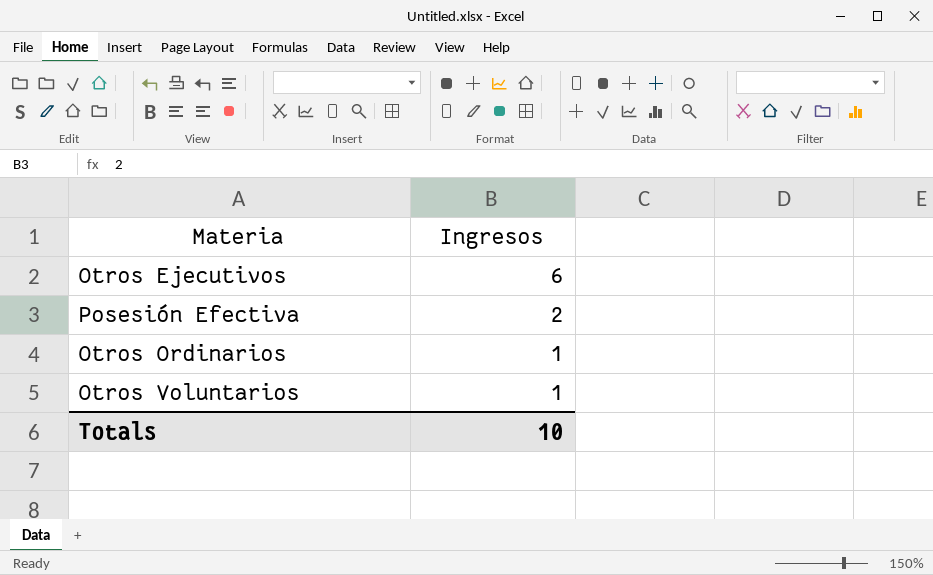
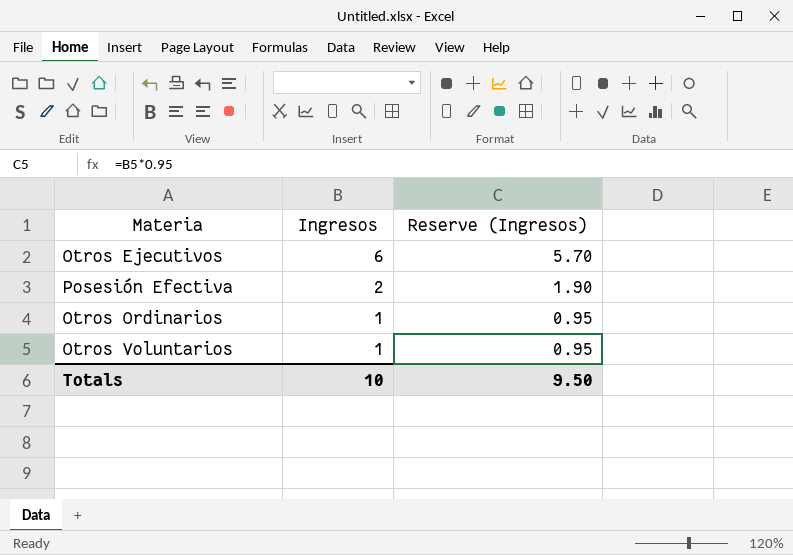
column Reserve (Ingresos) | formula: none -> [Ingresos] * 0.95

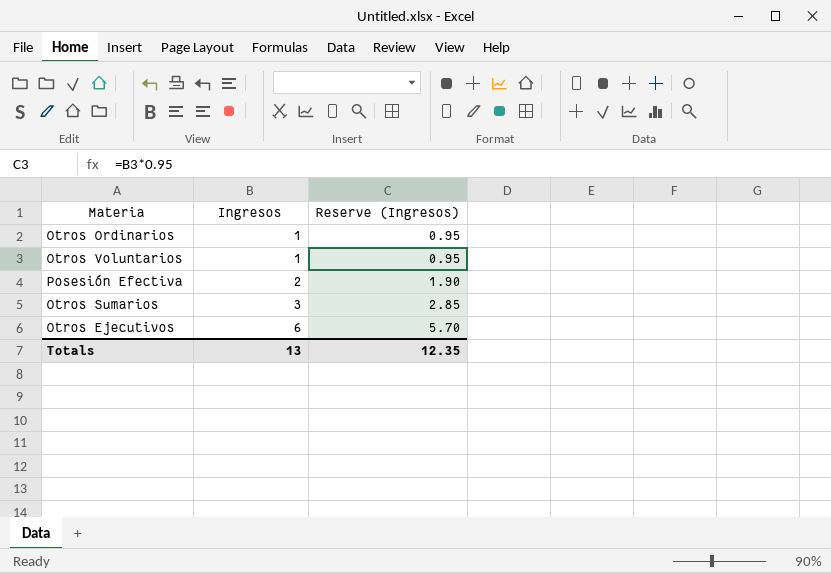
row order: Ingresos descending -> Ingresos ascending
row Otros Sumarios: none -> 3 | 2.85
Totals | Ingresos: 10 -> 13
Totals | Reserve (Ingresos): 9.50 -> 12.35

